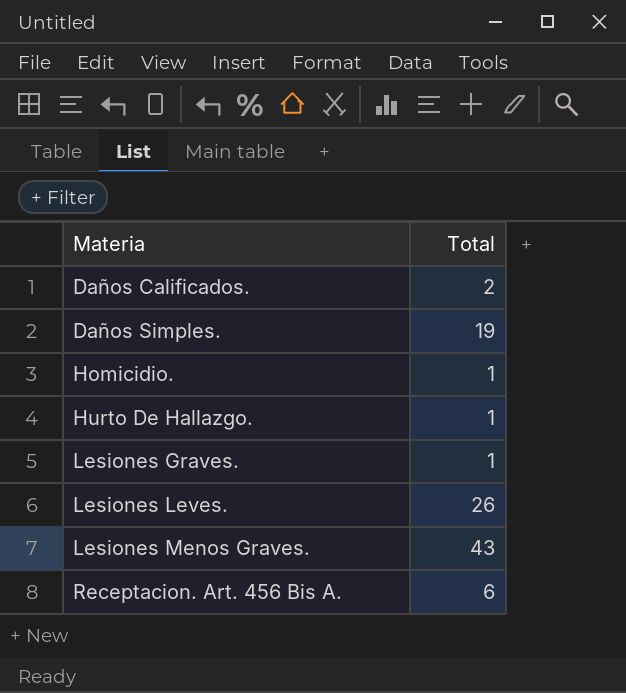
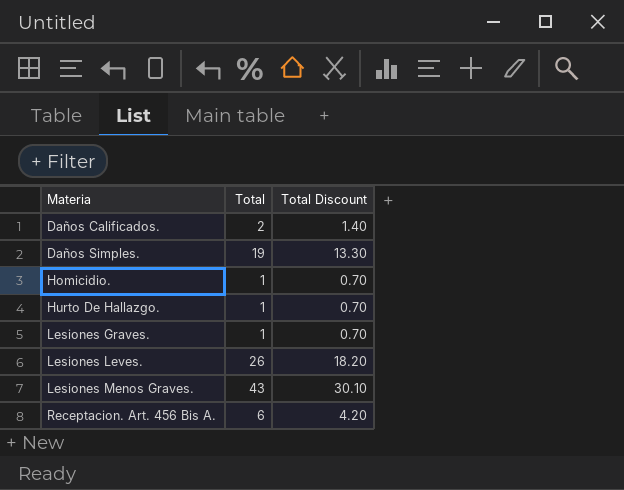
column Total Discount | formula: none -> [Total] * 0.7

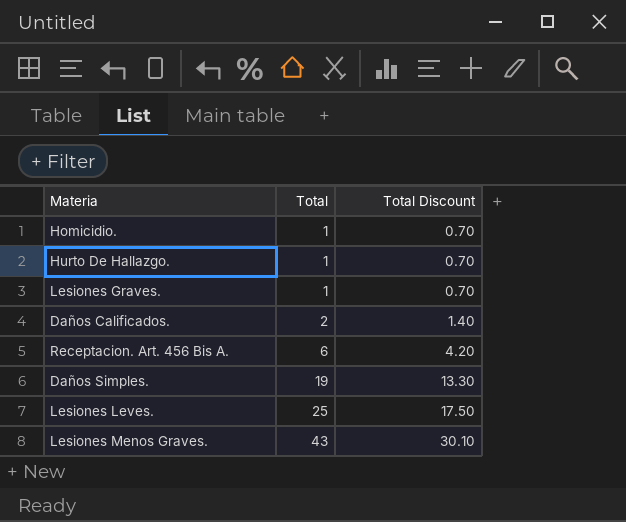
row order: Materia ascending -> Total ascending
Lesiones Leves. | Total: 26 -> 25
Lesiones Leves. | Total Discount: 18.20 -> 17.50

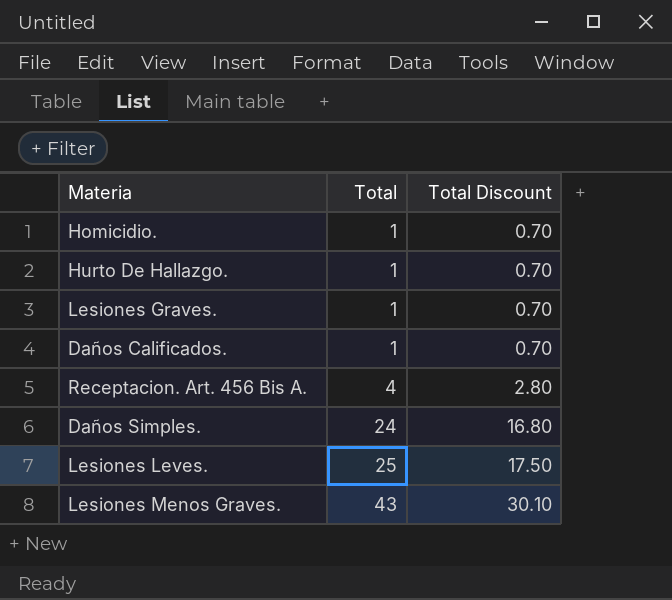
Daños Calificados. | Total: 2 -> 1
Daños Calificados. | Total Discount: 1.40 -> 0.70
Receptacion. Art. 456 Bis A. | Total: 6 -> 4
Receptacion. Art. 456 Bis A. | Total Discount: 4.20 -> 2.80
Daños Simples. | Total: 19 -> 24
Daños Simples. | Total Discount: 13.30 -> 16.80

